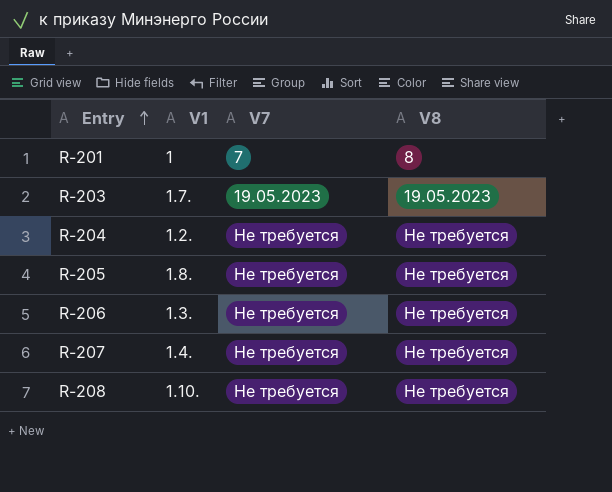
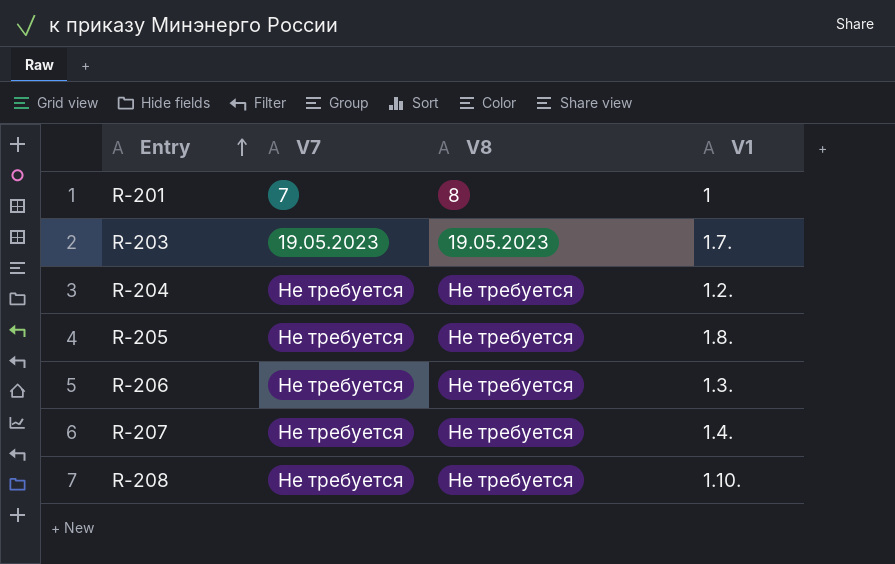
column V1 | position: 2 -> 4

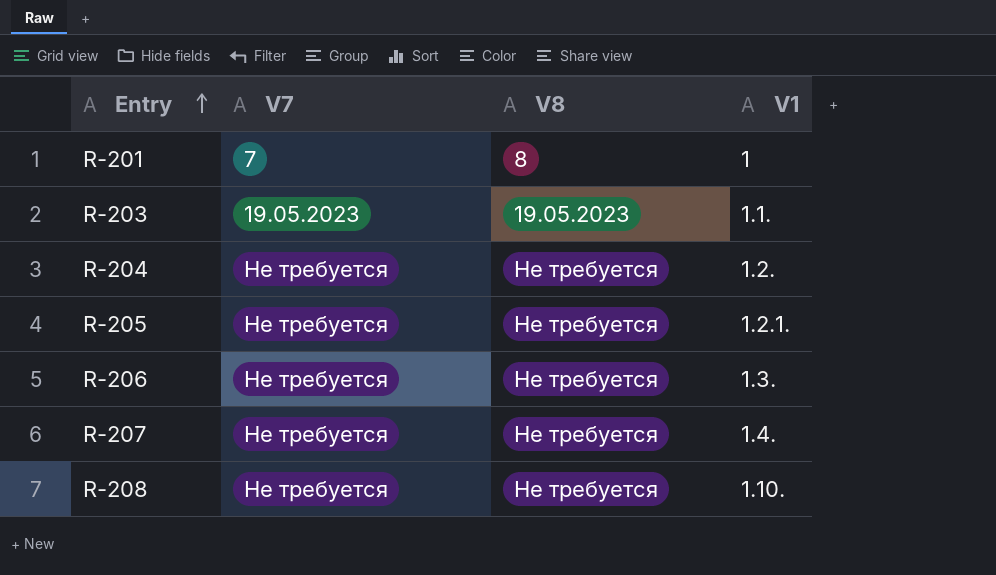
R-203 | V1: 1.7. -> 1.1.
R-205 | V1: 1.8. -> 1.2.1.

